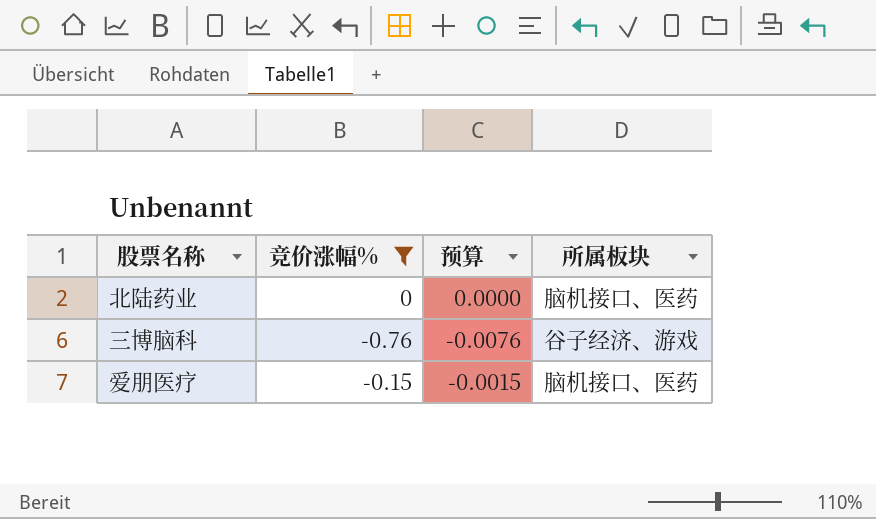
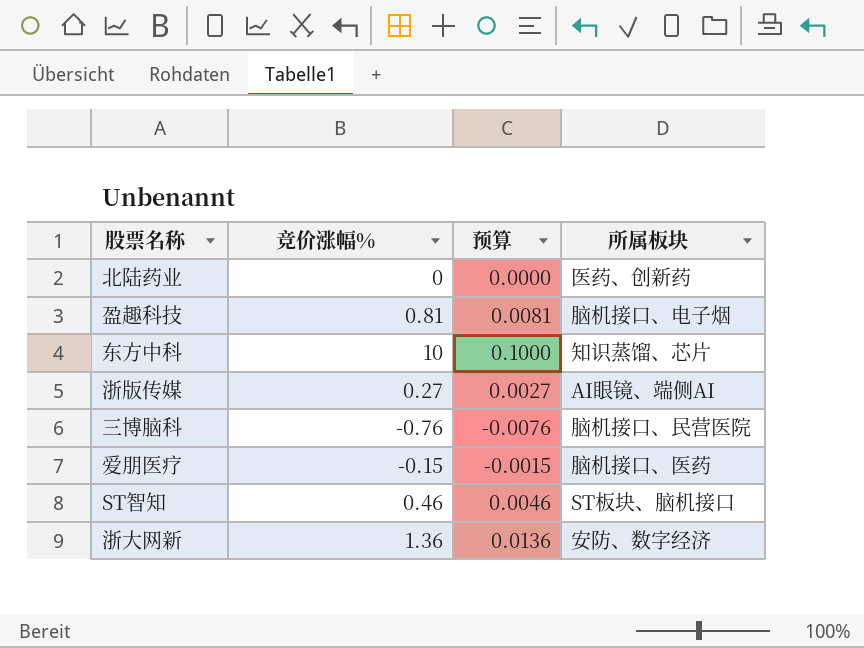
filter: 竞价涨幅% <= 0 -> none
北陆药业 | 所属板块: 脑机接口、医药 -> 医药、创新药
三博脑科 | 所属板块: 谷子经济、游戏 -> 脑机接口、民营医院

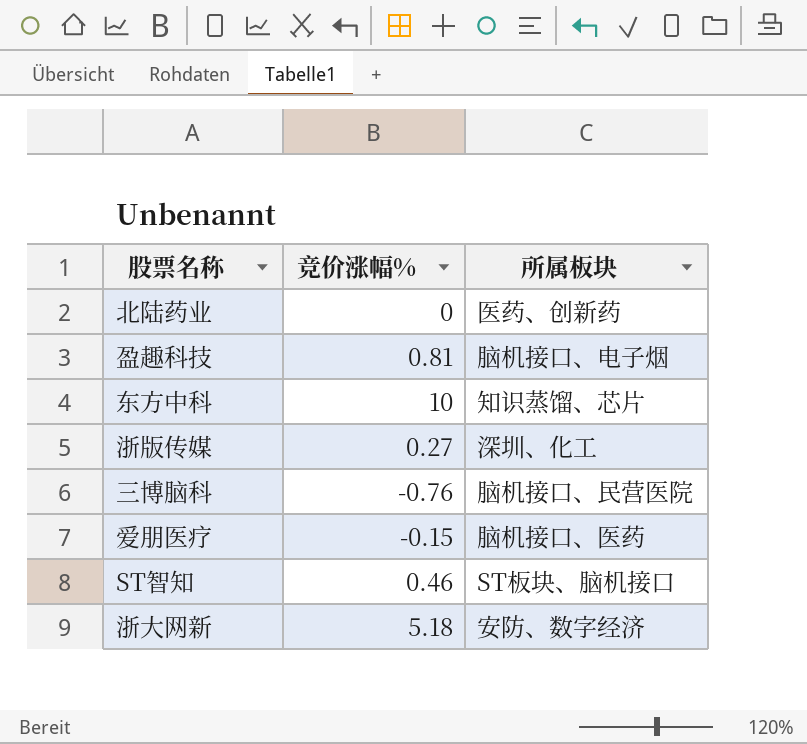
column 预算 | formula: [竞价涨幅%] * 0.01 -> none
浙版传媒 | 所属板块: AI眼镜、端侧AI -> 深圳、化工
浙大网新 | 竞价涨幅%: 1.36 -> 5.18

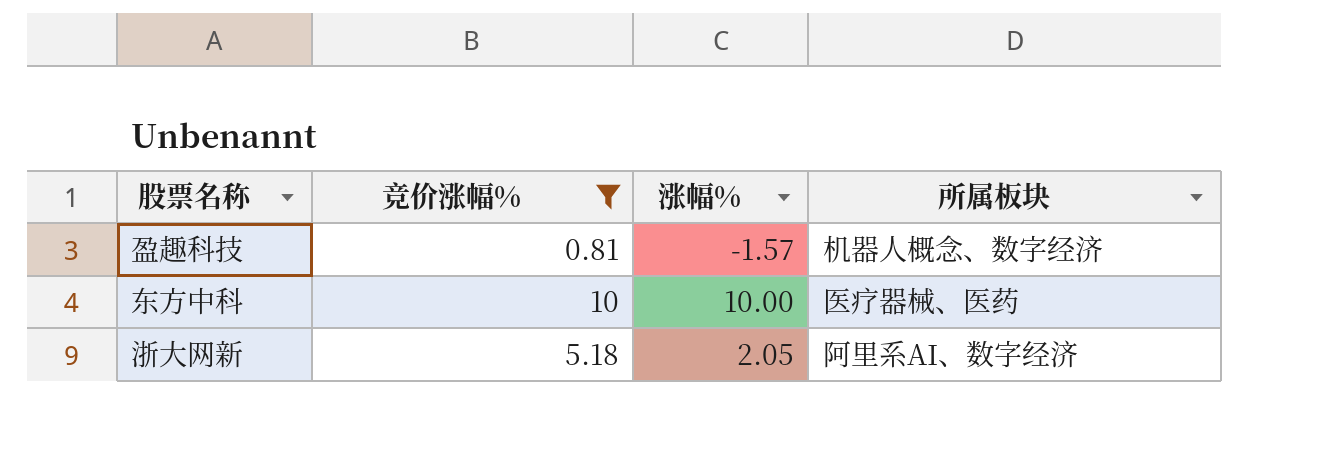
filter: none -> 竞价涨幅% >= 0.81
column 涨幅% | position: none -> 3
盈趣科技 | 所属板块: 脑机接口、电子烟 -> 机器人概念、数字经济
东方中科 | 所属板块: 知识蒸馏、芯片 -> 医疗器械、医药
浙大网新 | 所属板块: 安防、数字经济 -> 阿里系AI、数字经济

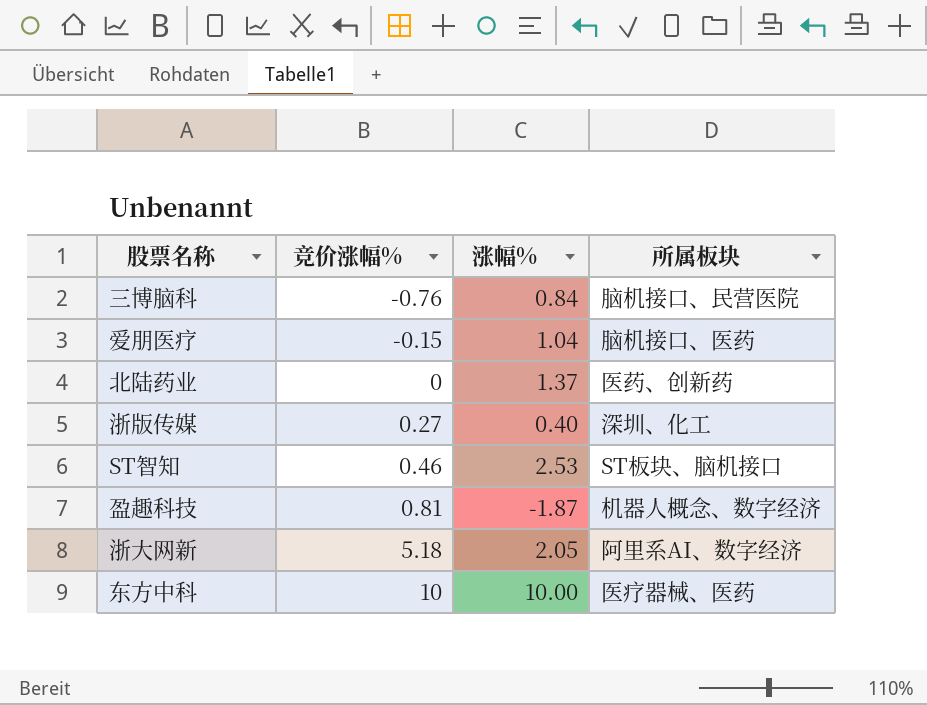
filter: 竞价涨幅% >= 0.81 -> none
row order: none -> 竞价涨幅% ascending
盈趣科技 | 涨幅%: -1.57 -> -1.87

